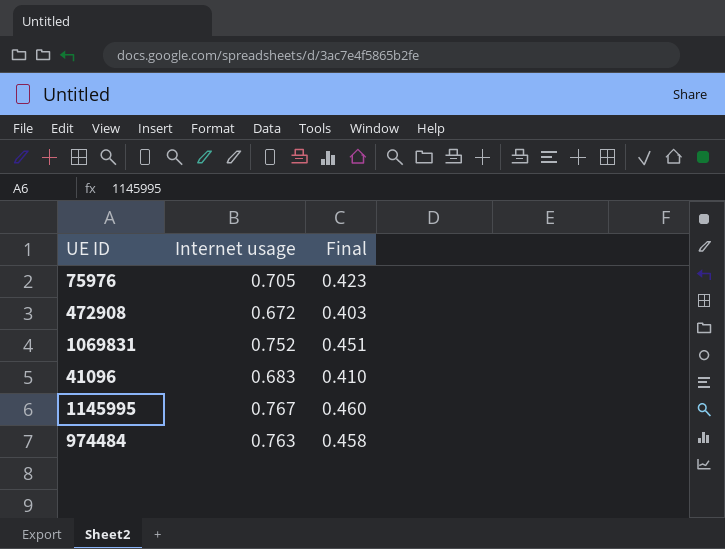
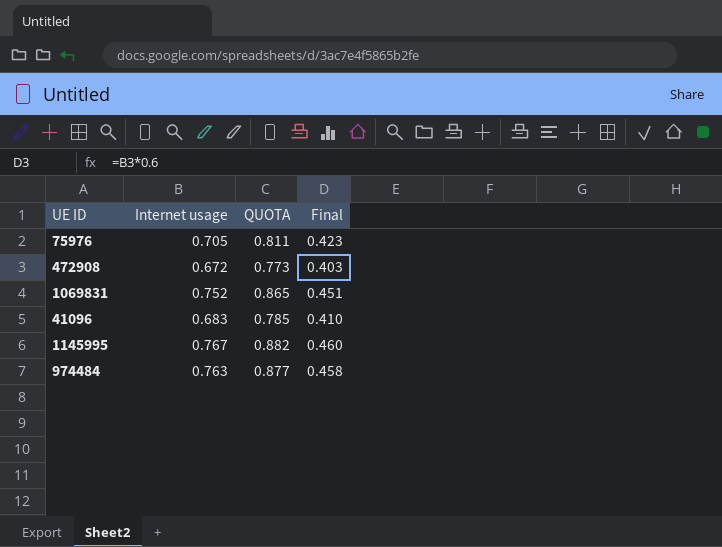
column QUOTA | formula: none -> [Internet usage] * 1.15

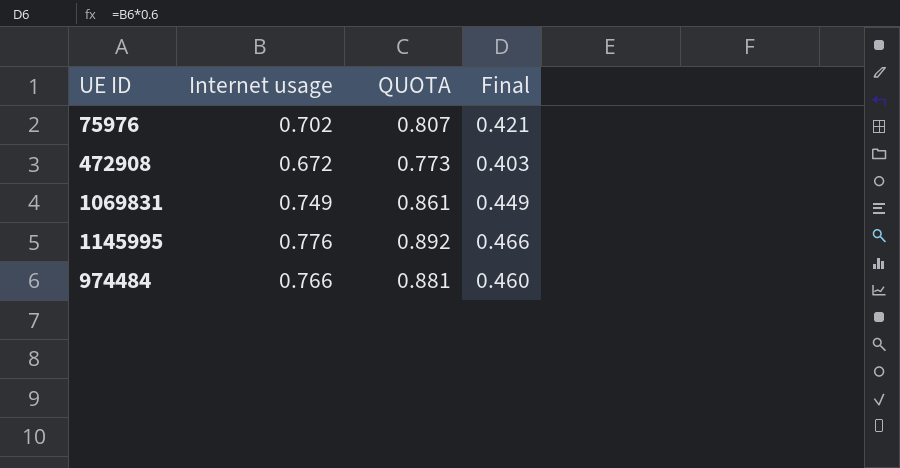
row 41096: 0.683 | 0.785 | 0.410 -> none
75976 | Internet usage: 0.705 -> 0.702
75976 | QUOTA: 0.811 -> 0.807
75976 | Final: 0.423 -> 0.421
1069831 | Internet usage: 0.752 -> 0.749
1069831 | QUOTA: 0.865 -> 0.861
1069831 | Final: 0.451 -> 0.449
1145995 | Internet usage: 0.767 -> 0.776
1145995 | QUOTA: 0.882 -> 0.892
1145995 | Final: 0.460 -> 0.466
974484 | Internet usage: 0.763 -> 0.766
974484 | QUOTA: 0.877 -> 0.881
974484 | Final: 0.458 -> 0.460

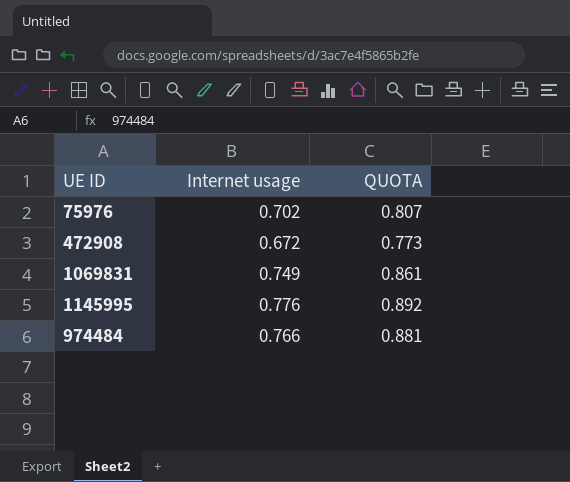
column Final | formula: [Internet usage] * 0.6 -> none

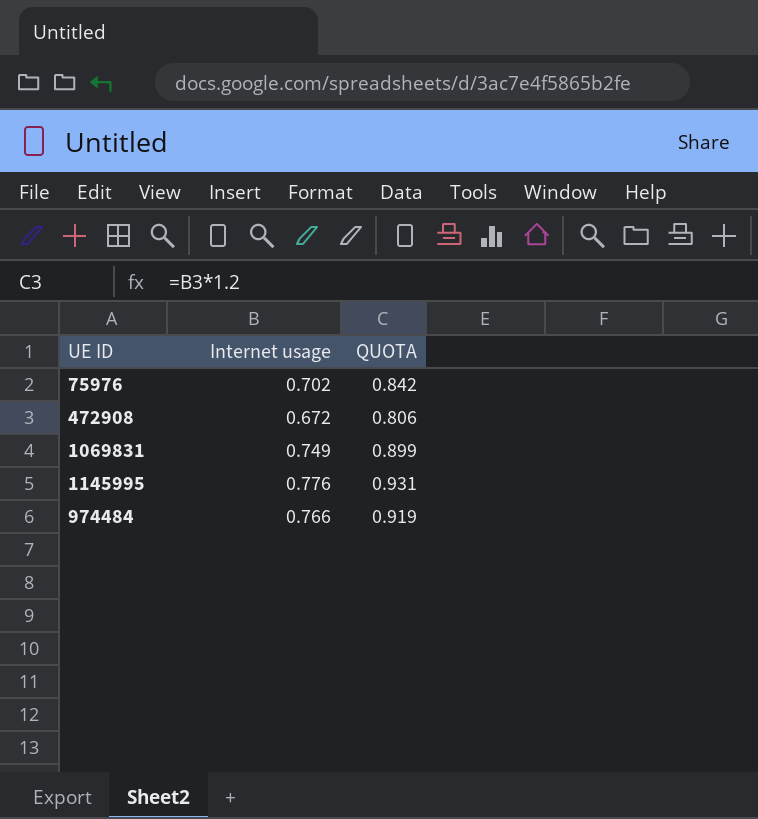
column QUOTA | formula: [Internet usage] * 1.15 -> [Internet usage] * 1.2

